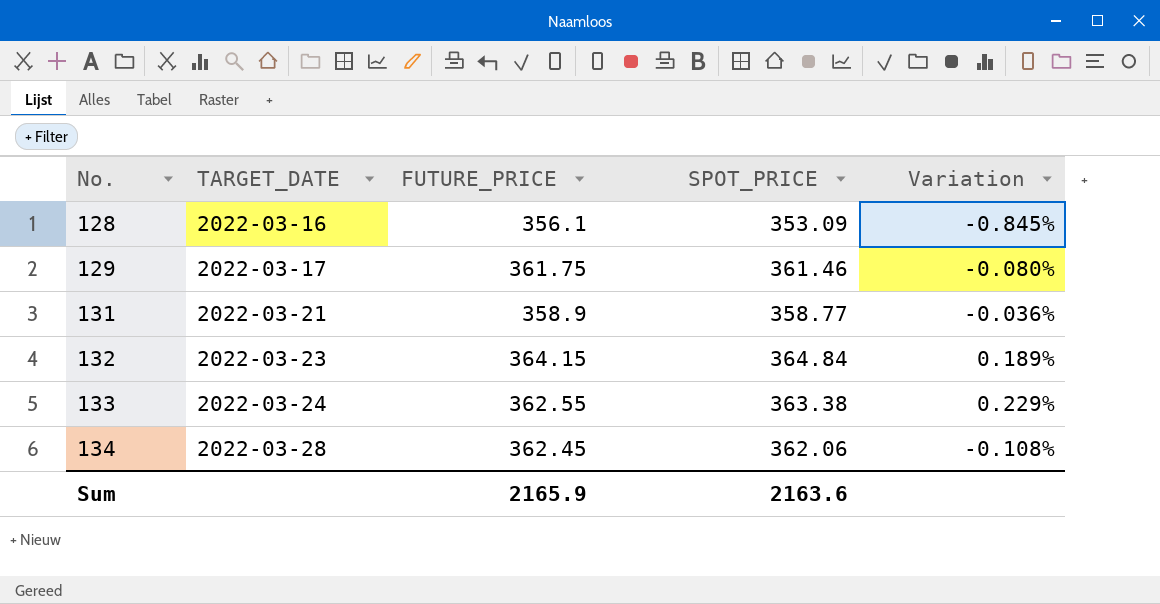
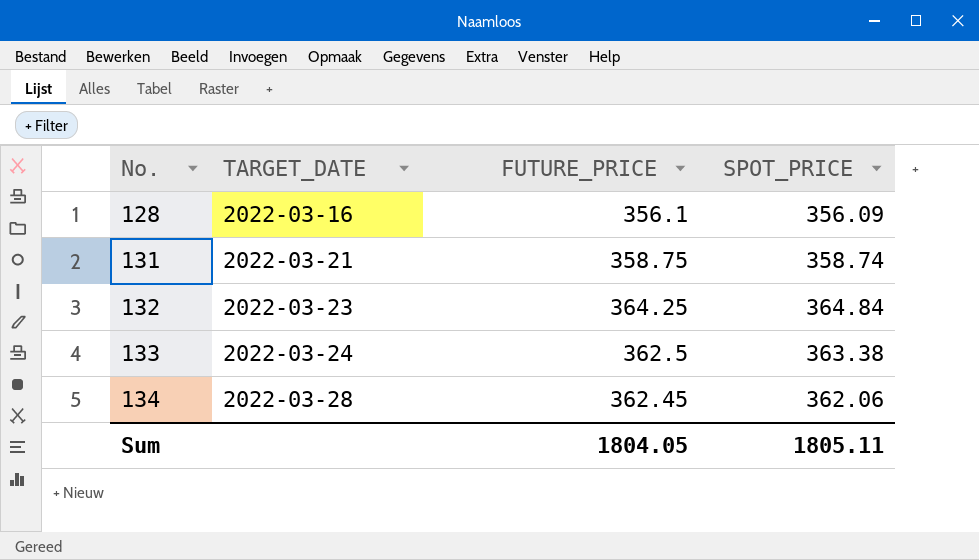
column Variation | formula: ([SPOT_PRICE] - [FUTURE_PRICE]) / [FUTURE_PRICE] -> none
row 129: 2022-03-17 | 361.75 | 361.46 | -0.080% -> none
128 | SPOT_PRICE: 353.09 -> 356.09
131 | FUTURE_PRICE: 358.9 -> 358.75
131 | SPOT_PRICE: 358.77 -> 358.74
132 | FUTURE_PRICE: 364.15 -> 364.25
133 | FUTURE_PRICE: 362.55 -> 362.5
Sum | FUTURE_PRICE: 2165.9 -> 1804.05
Sum | SPOT_PRICE: 2163.6 -> 1805.11

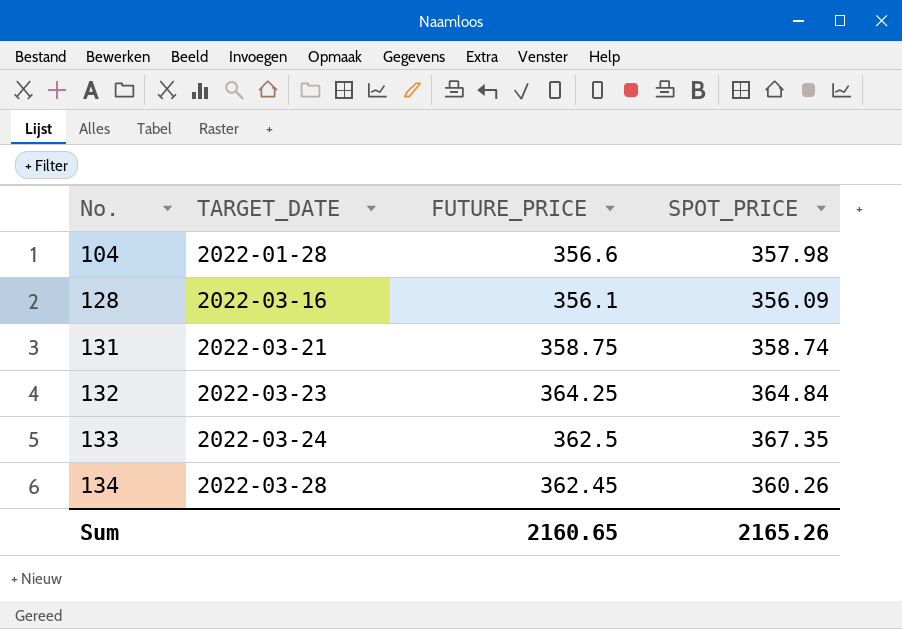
row 104: none -> 2022-01-28 | 356.6 | 357.98
133 | SPOT_PRICE: 363.38 -> 367.35
134 | SPOT_PRICE: 362.06 -> 360.26
Sum | FUTURE_PRICE: 1804.05 -> 2160.65
Sum | SPOT_PRICE: 1805.11 -> 2165.26

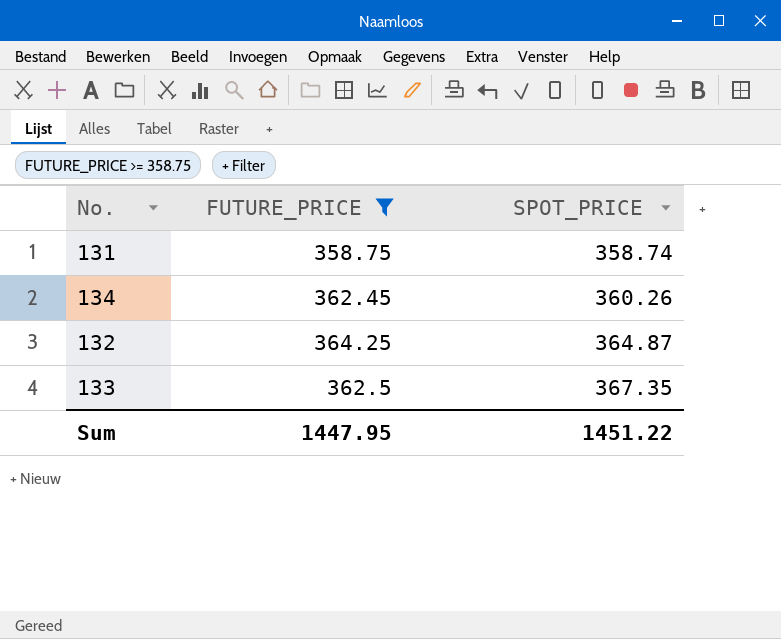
filter: none -> FUTURE_PRICE >= 358.75
row order: No. ascending -> SPOT_PRICE ascending
column TARGET_DATE | position: 2 -> none
132 | SPOT_PRICE: 364.84 -> 364.87
Sum | FUTURE_PRICE: 2160.65 -> 1447.95
Sum | SPOT_PRICE: 2165.26 -> 1451.22

